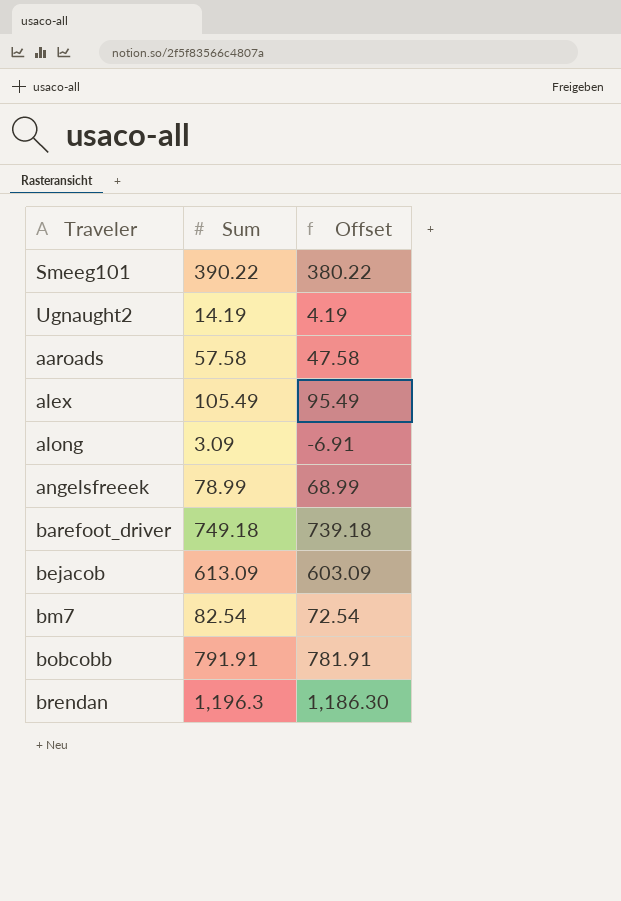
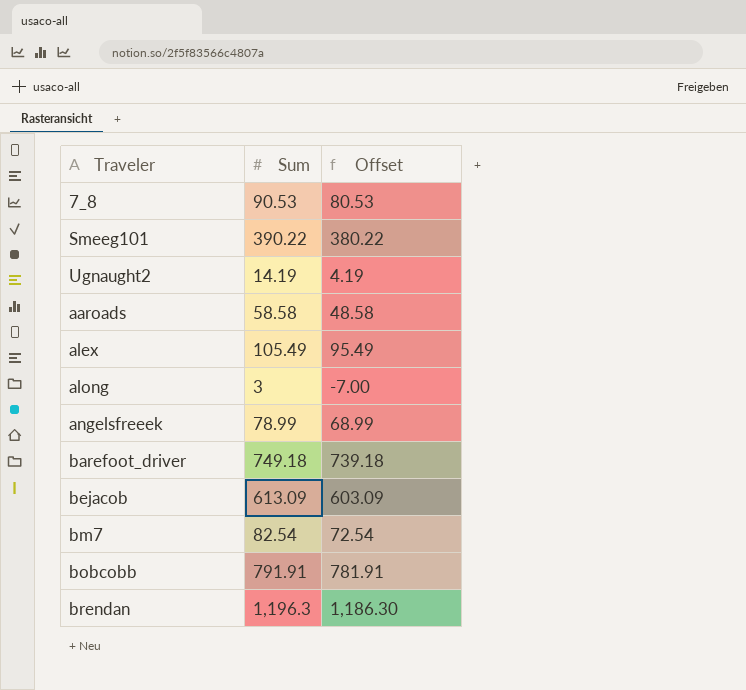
row 7_8: none -> 90.53 | 80.53
aaroads | Sum: 57.58 -> 58.58
aaroads | Offset: 47.58 -> 48.58
along | Sum: 3.09 -> 3
along | Offset: -6.91 -> -7.00

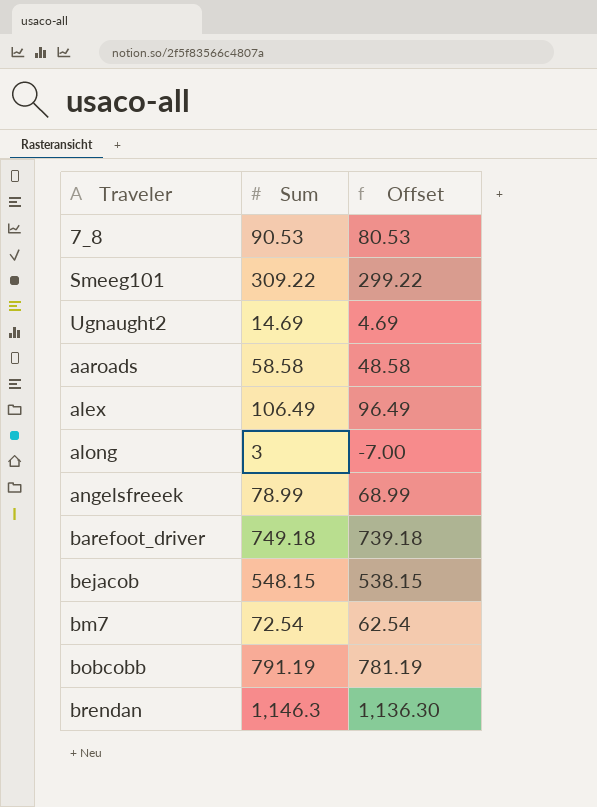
Smeeg101 | Sum: 390.22 -> 309.22
Smeeg101 | Offset: 380.22 -> 299.22
Ugnaught2 | Sum: 14.19 -> 14.69
Ugnaught2 | Offset: 4.19 -> 4.69
alex | Sum: 105.49 -> 106.49
alex | Offset: 95.49 -> 96.49
bejacob | Sum: 613.09 -> 548.15
bejacob | Offset: 603.09 -> 538.15
bm7 | Sum: 82.54 -> 72.54
bm7 | Offset: 72.54 -> 62.54
bobcobb | Sum: 791.91 -> 791.19
bobcobb | Offset: 781.91 -> 781.19
brendan | Sum: 1,196.3 -> 1,146.3
brendan | Offset: 1,186.30 -> 1,136.30

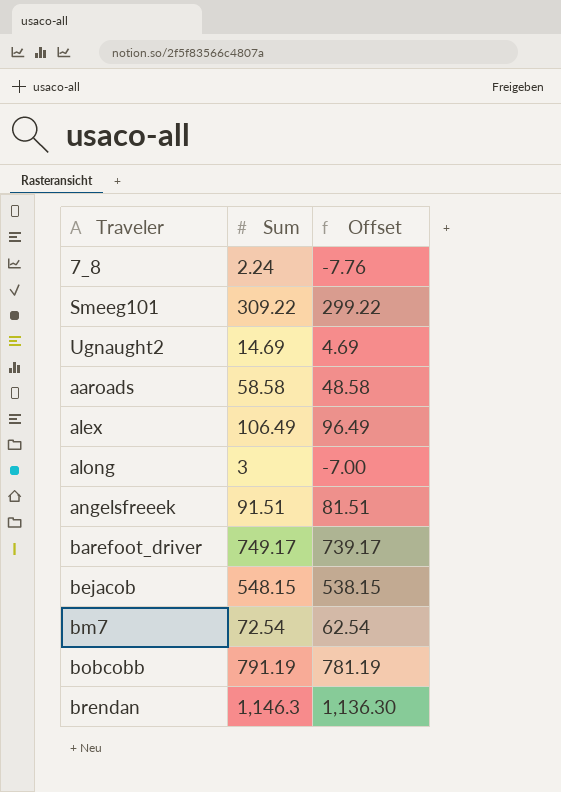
7_8 | Sum: 90.53 -> 2.24
7_8 | Offset: 80.53 -> -7.76
angelsfreeek | Sum: 78.99 -> 91.51
angelsfreeek | Offset: 68.99 -> 81.51
barefoot_driver | Sum: 749.18 -> 749.17
barefoot_driver | Offset: 739.18 -> 739.17

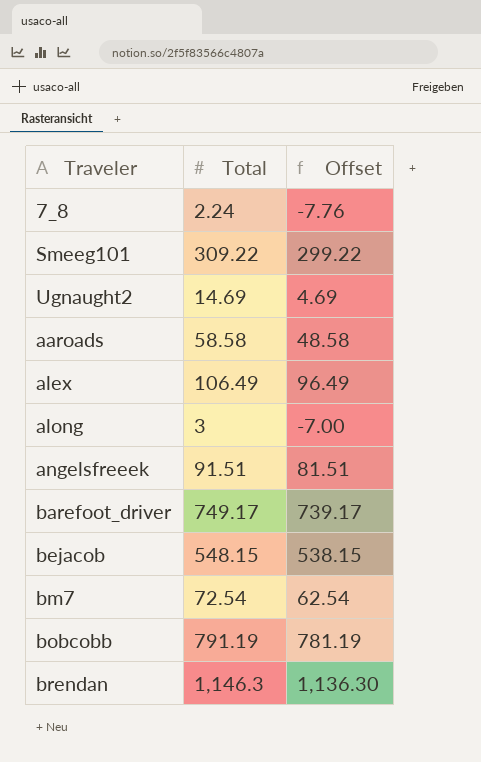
column name: Sum -> Total

